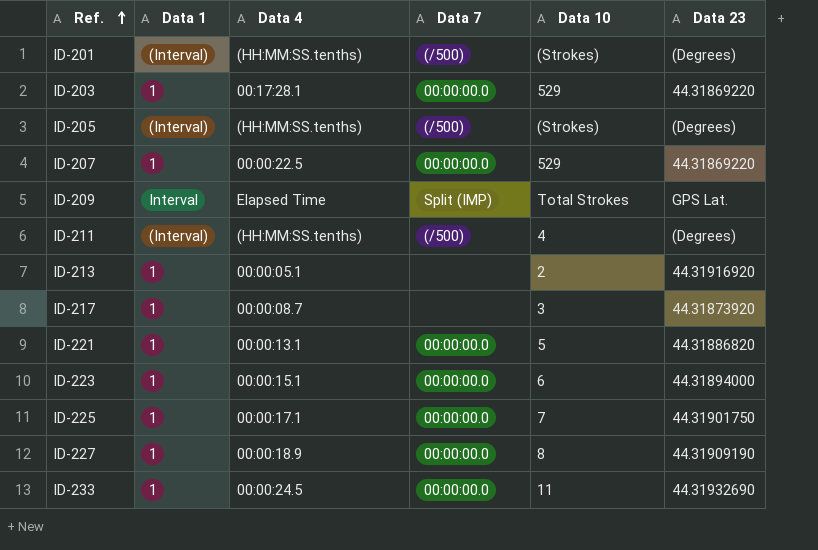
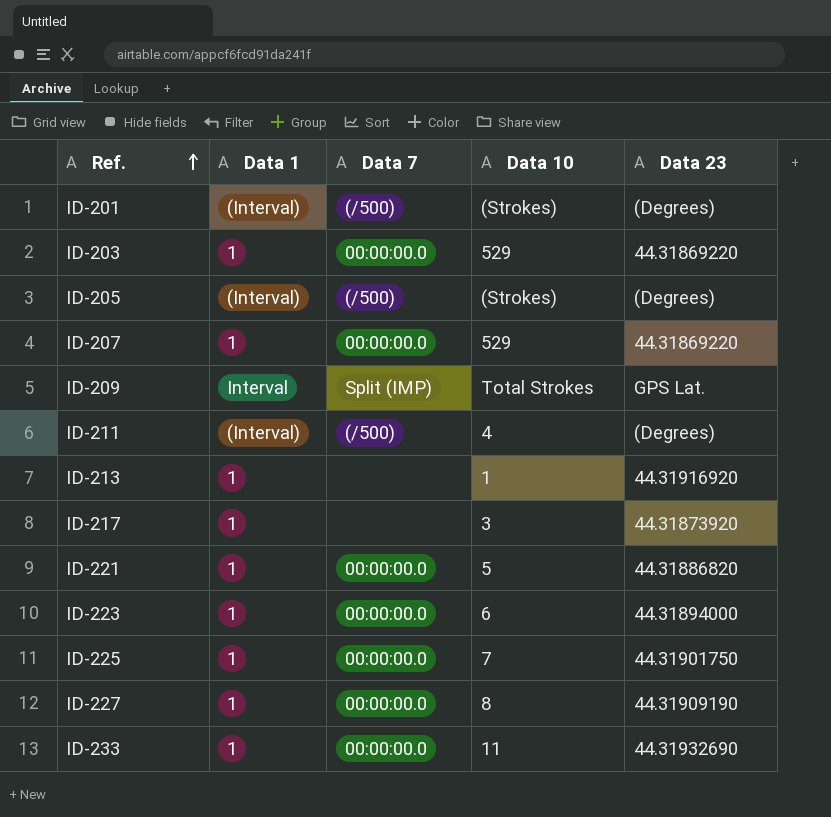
column Data 4 | position: 3 -> none
ID-213 | Data 10: 2 -> 1

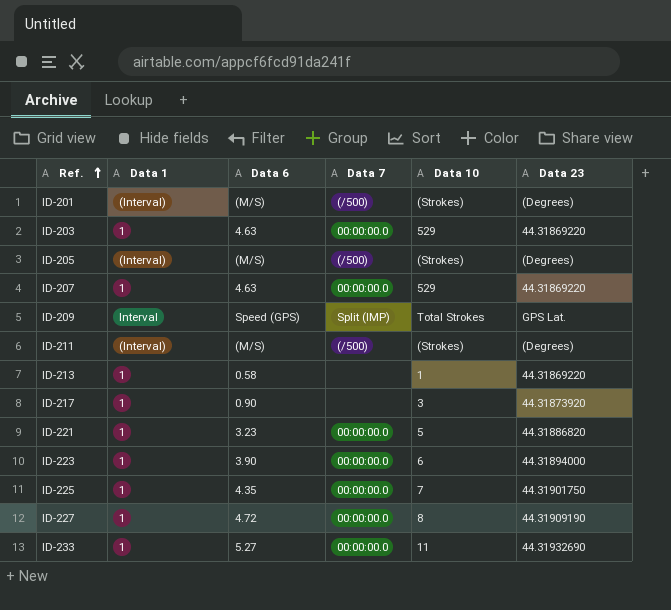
column Data 6 | position: none -> 3
ID-211 | Data 10: 4 -> (Strokes)
ID-213 | Data 23: 44.31916920 -> 44.31869220

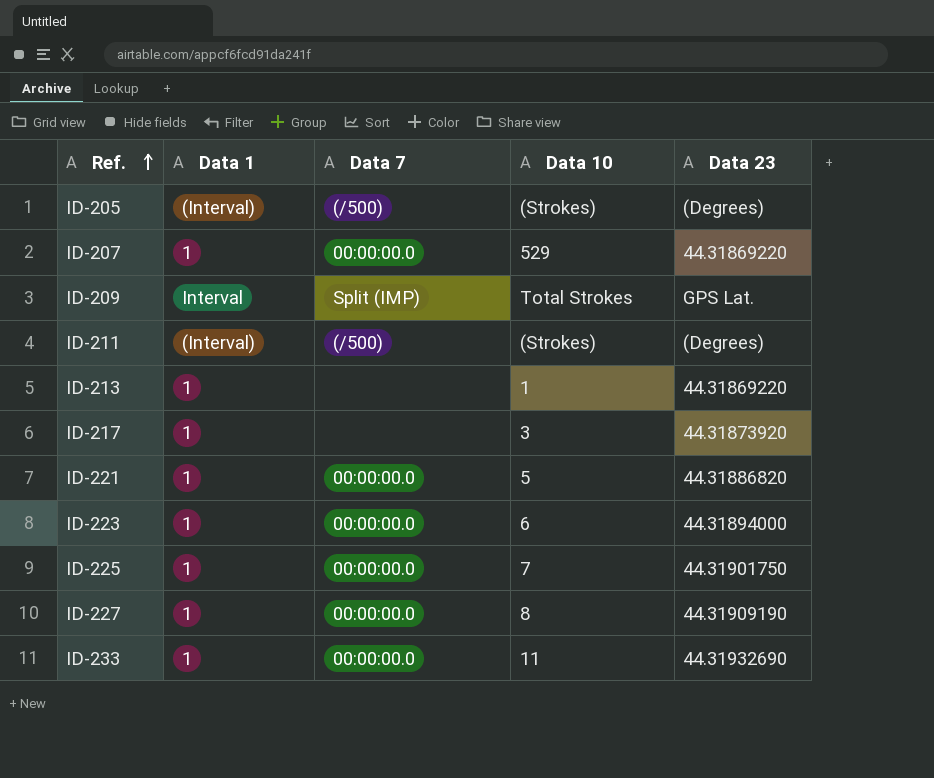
column Data 6 | position: 3 -> none
row ID-201: (Interval) | (M/S) | (/500) | (Strokes) | (Degrees) -> none
row ID-203: 1 | 4.63 | 00:00:00.0 | 529 | 44.31869220 -> none

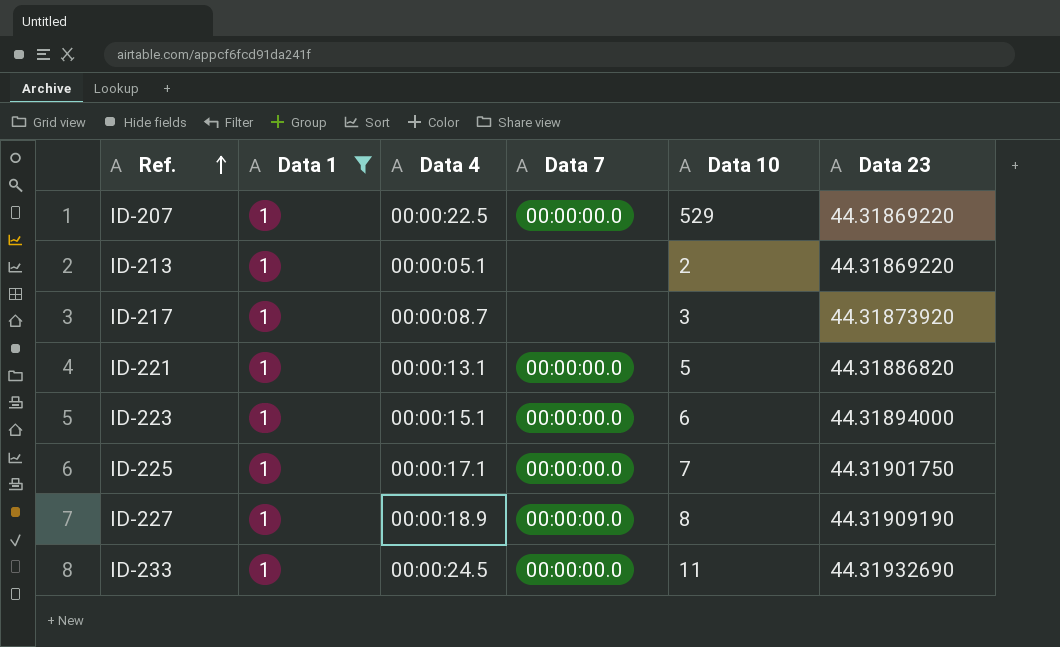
filter: none -> Data 1 = 1
column Data 4 | position: none -> 3
ID-213 | Data 10: 1 -> 2

